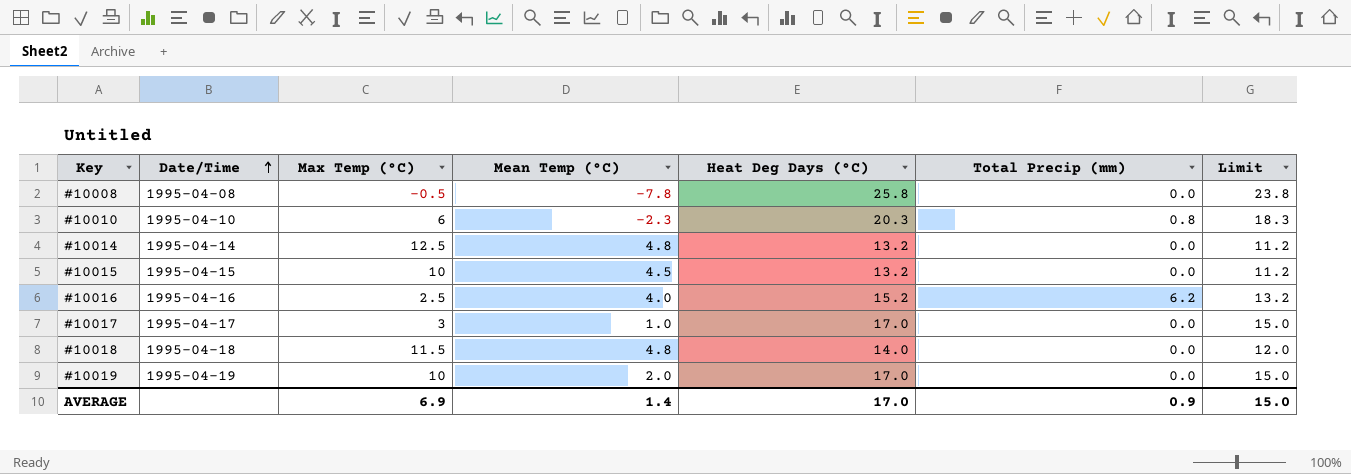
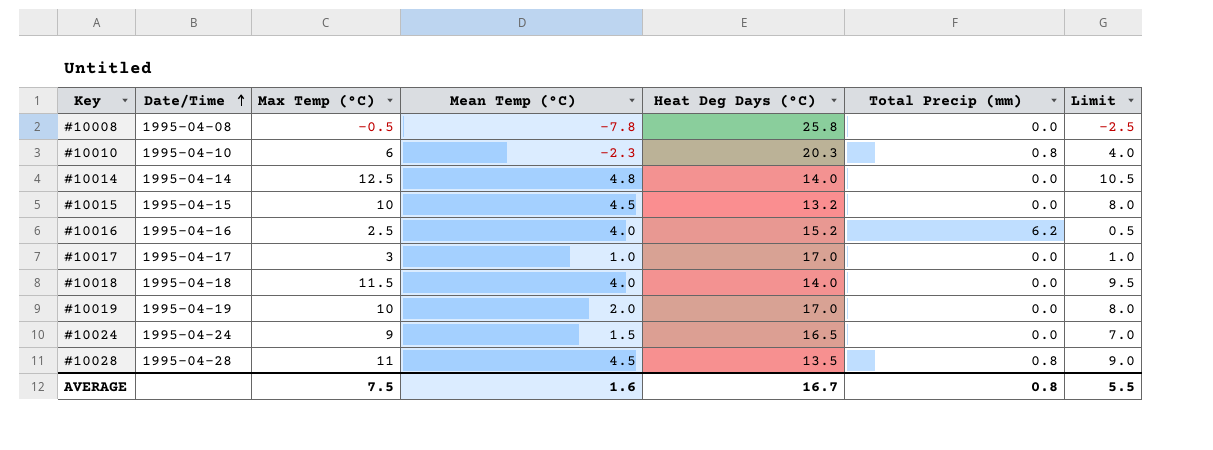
column Limit | formula: [Heat Deg Days (°C)] - 2 -> [Max Temp (°C)] - 2
#10014 | Heat Deg Days (°C): 13.2 -> 14.0
#10018 | Mean Temp (°C): 4.8 -> 4.0
row #10024: none -> 1995-04-24 | 9 | 1.5 | 16.5 | 0.0 | 7.0
row #10028: none -> 1995-04-28 | 11 | 4.5 | 13.5 | 0.8 | 9.0
AVERAGE | Max Temp (°C): 6.9 -> 7.5
AVERAGE | Mean Temp (°C): 1.4 -> 1.6
AVERAGE | Heat Deg Days (°C): 17.0 -> 16.7
AVERAGE | Total Precip (mm): 0.9 -> 0.8
AVERAGE | Limit: 15.0 -> 5.5

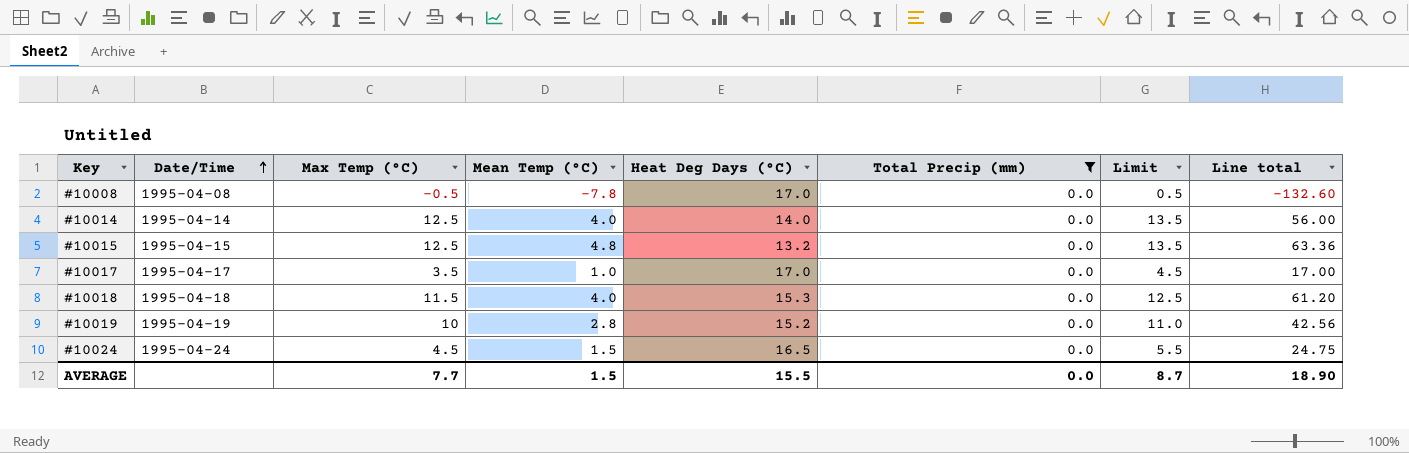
filter: none -> Total Precip (mm) = 0.0
column Limit | formula: [Max Temp (°C)] - 2 -> [Max Temp (°C)] + 1
column Line total | formula: none -> [Mean Temp (°C)] * [Heat Deg Days (°C)]
#10008 | Heat Deg Days (°C): 25.8 -> 17.0
#10014 | Mean Temp (°C): 4.8 -> 4.0
#10015 | Max Temp (°C): 10 -> 12.5
#10015 | Mean Temp (°C): 4.5 -> 4.8
#10017 | Max Temp (°C): 3 -> 3.5
#10018 | Heat Deg Days (°C): 14.0 -> 15.3
#10019 | Mean Temp (°C): 2.0 -> 2.8
#10019 | Heat Deg Days (°C): 17.0 -> 15.2
#10024 | Max Temp (°C): 9 -> 4.5
AVERAGE | Max Temp (°C): 7.5 -> 7.7
AVERAGE | Mean Temp (°C): 1.6 -> 1.5
AVERAGE | Heat Deg Days (°C): 16.7 -> 15.5
AVERAGE | Total Precip (mm): 0.8 -> 0.0
AVERAGE | Limit: 5.5 -> 8.7

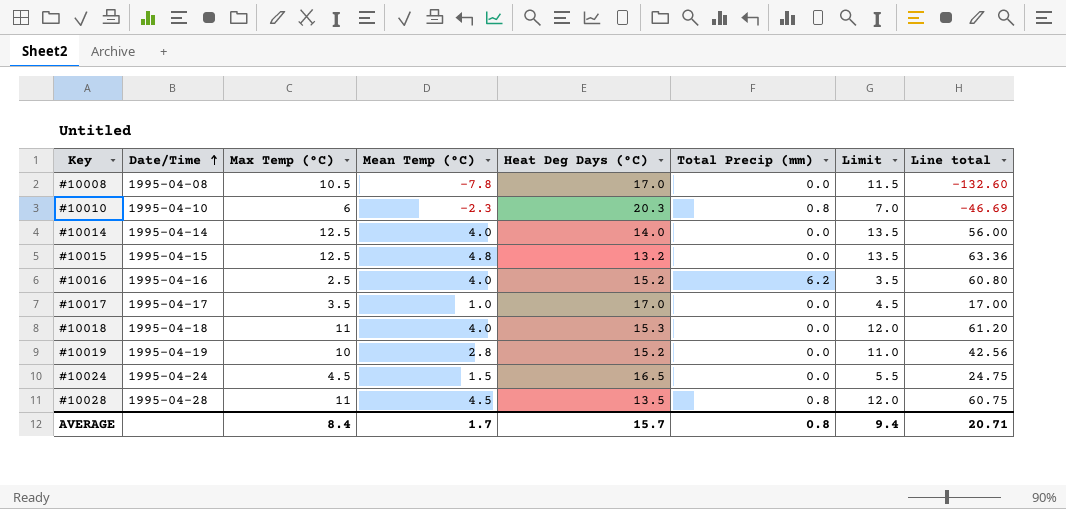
filter: Total Precip (mm) = 0.0 -> none
#10008 | Max Temp (°C): -0.5 -> 10.5
#10008 | Limit: 0.5 -> 11.5
#10018 | Max Temp (°C): 11.5 -> 11
#10018 | Limit: 12.5 -> 12.0
AVERAGE | Max Temp (°C): 7.7 -> 8.4
AVERAGE | Mean Temp (°C): 1.5 -> 1.7
AVERAGE | Heat Deg Days (°C): 15.5 -> 15.7
AVERAGE | Total Precip (mm): 0.0 -> 0.8
AVERAGE | Limit: 8.7 -> 9.4
AVERAGE | Line total: 18.90 -> 20.71

